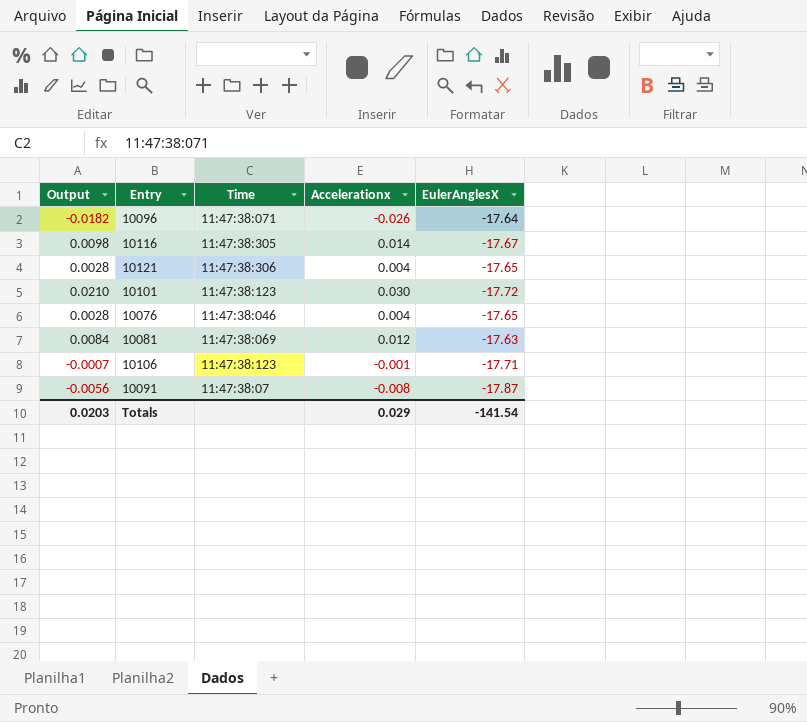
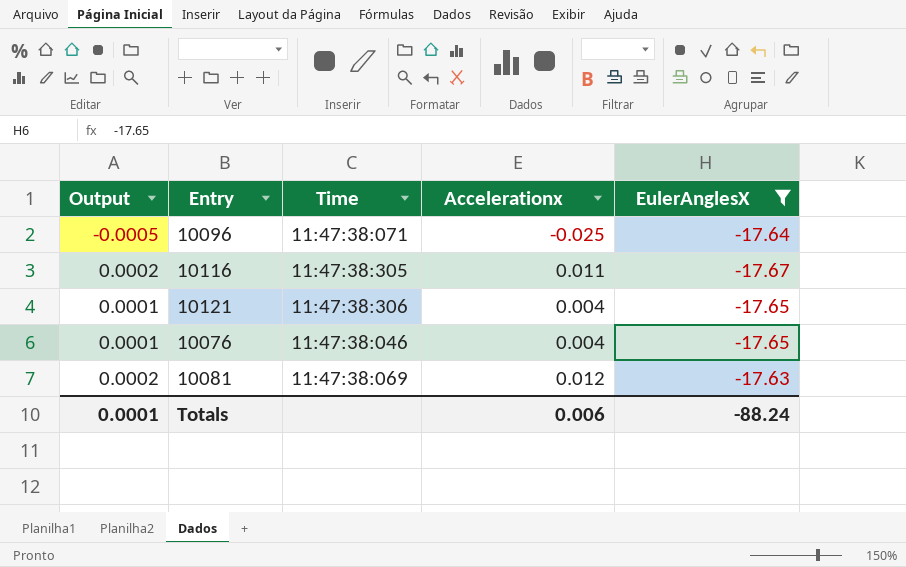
filter: none -> EulerAnglesX >= -17.67
column Output | formula: [Accelerationx] * 0.7 -> [Accelerationx] * 0.02
10096 | Accelerationx: -0.026 -> -0.025
10116 | Accelerationx: 0.014 -> 0.011
Totals | Output: 0.0203 -> 0.0001
Totals | Accelerationx: 0.029 -> 0.006
Totals | EulerAnglesX: -141.54 -> -88.24

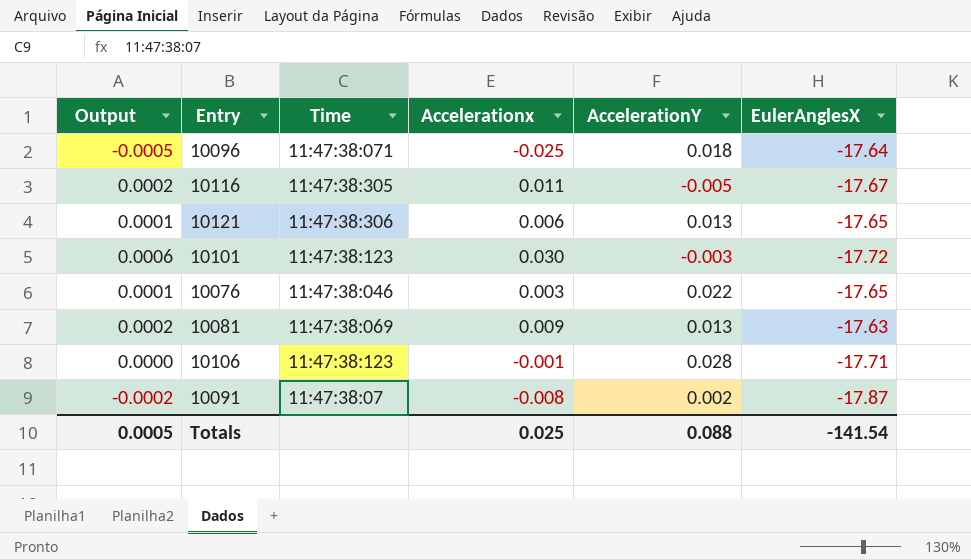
filter: EulerAnglesX >= -17.67 -> none
column AccelerationY | position: none -> 5
10121 | Accelerationx: 0.004 -> 0.006
10076 | Accelerationx: 0.004 -> 0.003
10081 | Accelerationx: 0.012 -> 0.009
Totals | Output: 0.0001 -> 0.0005
Totals | Accelerationx: 0.006 -> 0.025
Totals | EulerAnglesX: -88.24 -> -141.54

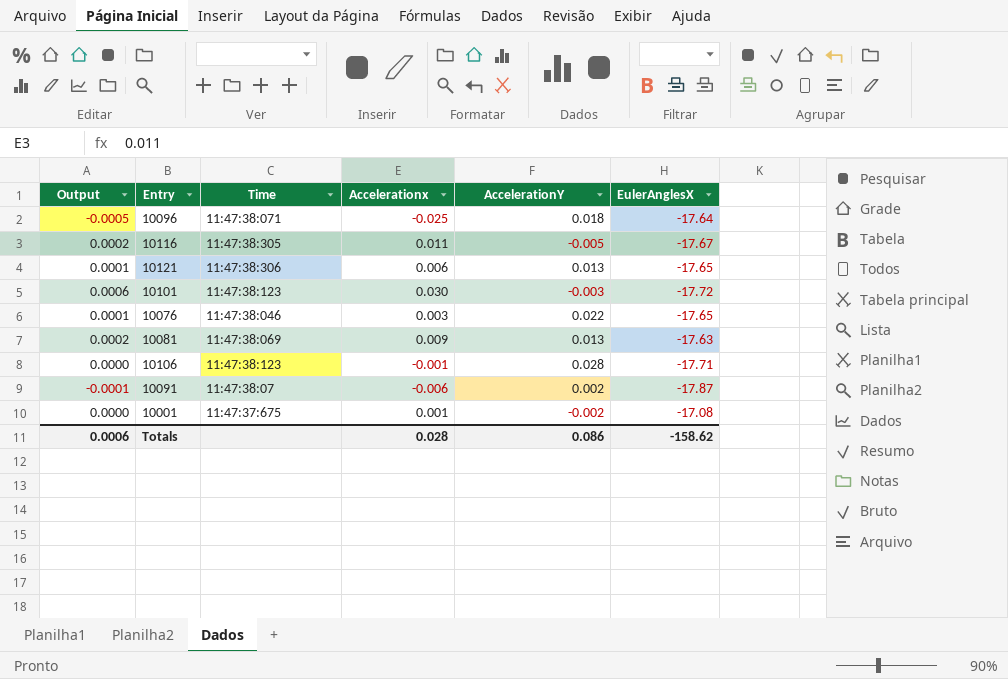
10091 | Output: -0.0002 -> -0.0001
10091 | Accelerationx: -0.008 -> -0.006
row 10001: none -> 0.0000 | 11:47:37:675 | 0.001 | -0.002 | -17.08
Totals | Output: 0.0005 -> 0.0006
Totals | Accelerationx: 0.025 -> 0.028
Totals | AccelerationY: 0.088 -> 0.086
Totals | EulerAnglesX: -141.54 -> -158.62

